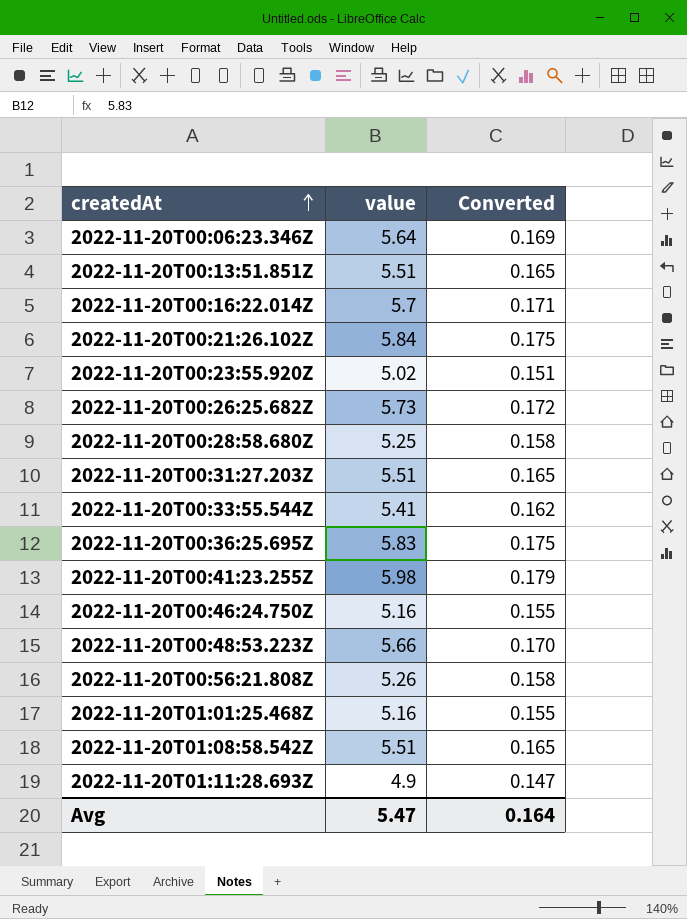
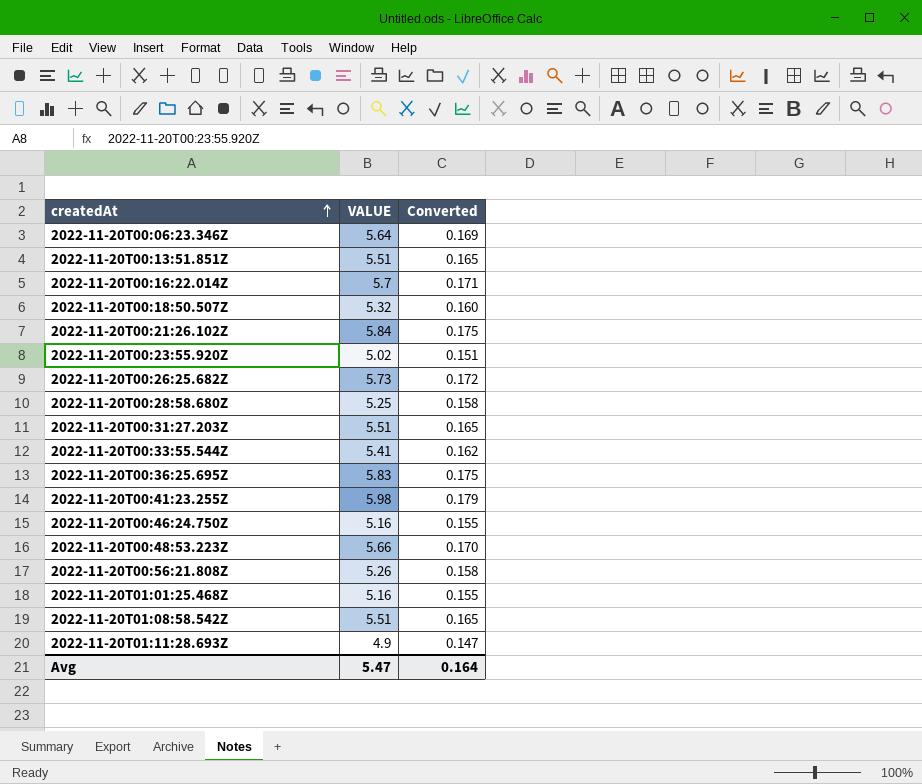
column name: value -> VALUE
row 2022-11-20T00:18:50.507Z: none -> 5.32 | 0.160

